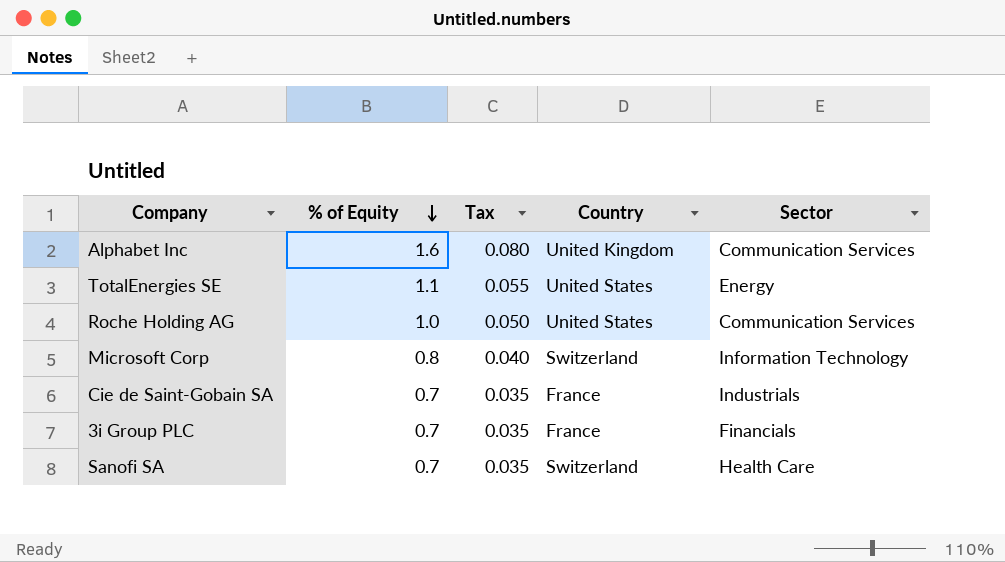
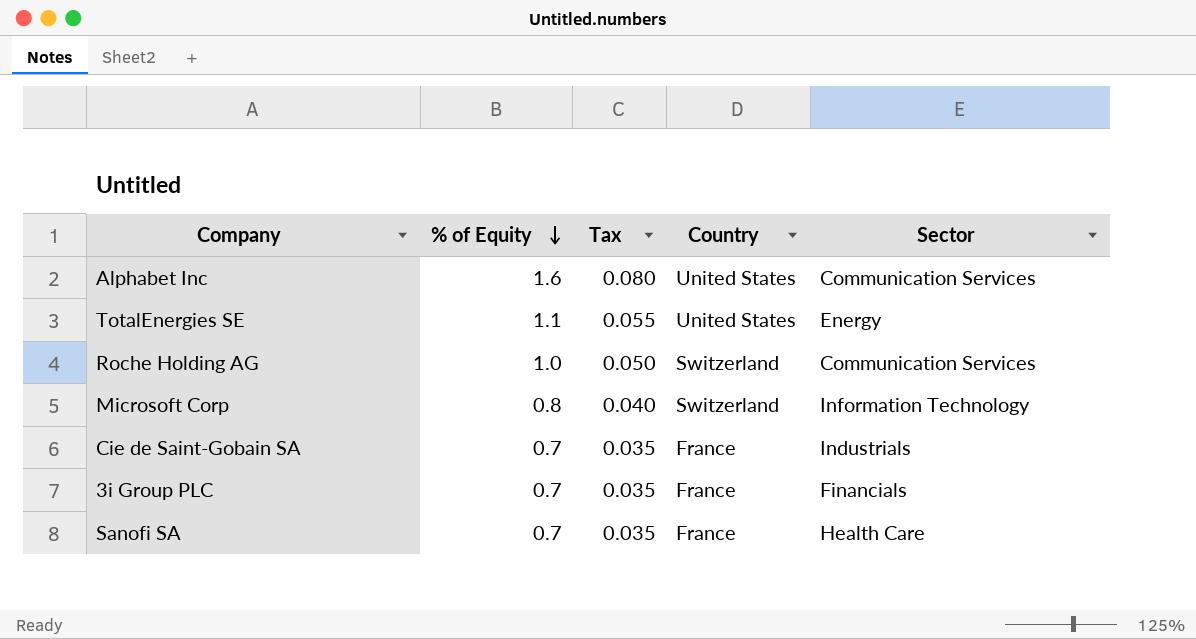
Alphabet Inc | Country: United Kingdom -> United States
Roche Holding AG | Country: United States -> Switzerland
Sanofi SA | Country: Switzerland -> France

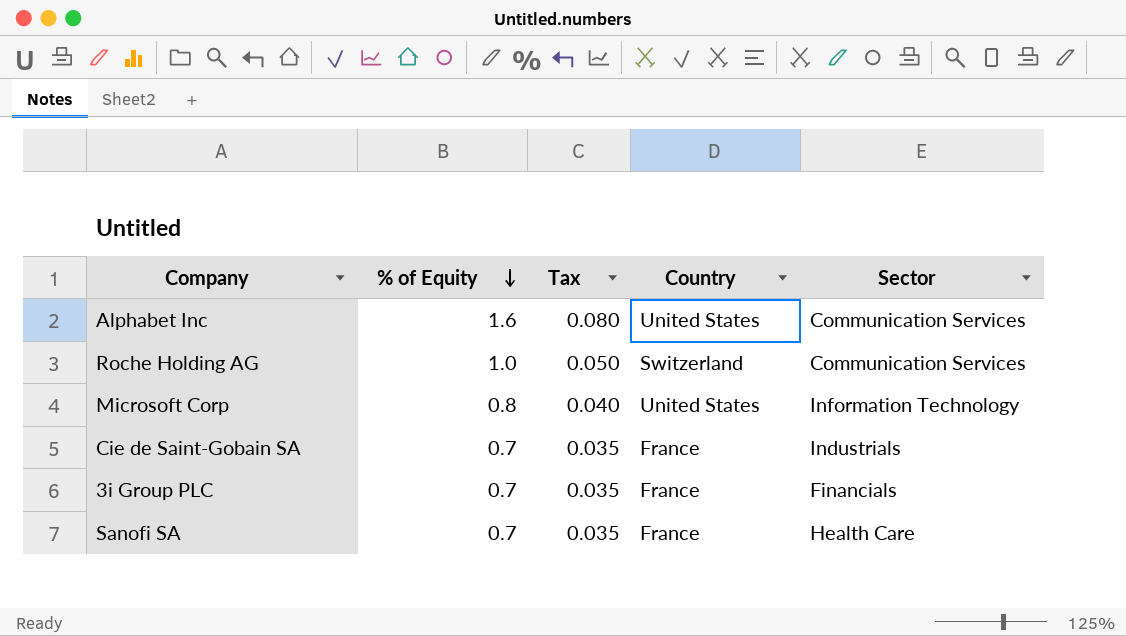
row TotalEnergies SE: 1.1 | 0.055 | United States | Energy -> none
Microsoft Corp | Country: Switzerland -> United States

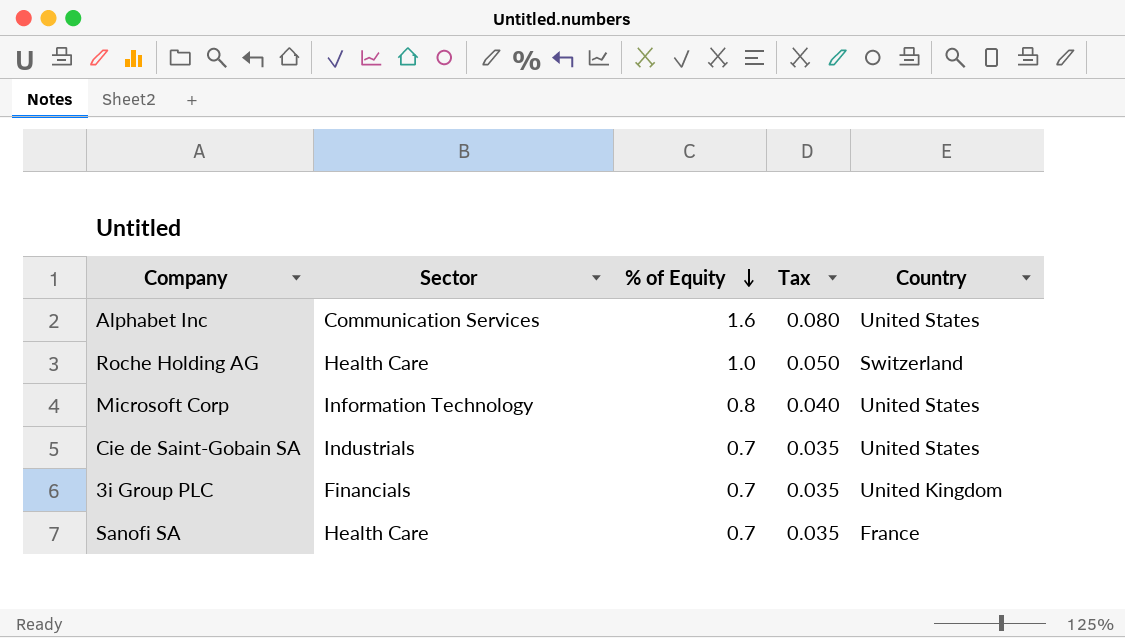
column Sector | position: 5 -> 2
Roche Holding AG | Sector: Communication Services -> Health Care
Cie de Saint-Gobain SA | Country: France -> United States
3i Group PLC | Country: France -> United Kingdom

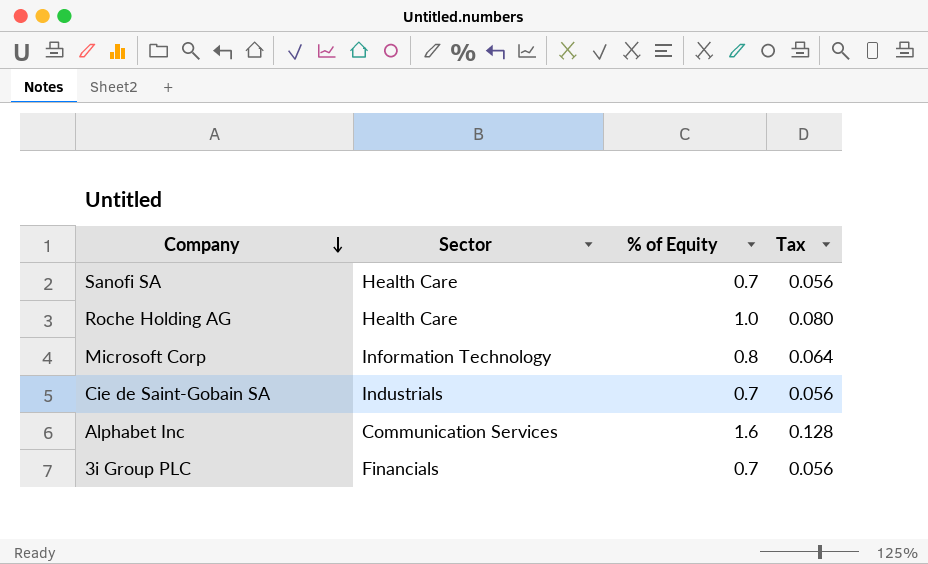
row order: % of Equity descending -> Company descending
column Country | position: 5 -> none
column Tax | formula: [% of Equity] * 0.05 -> [% of Equity] * 0.08

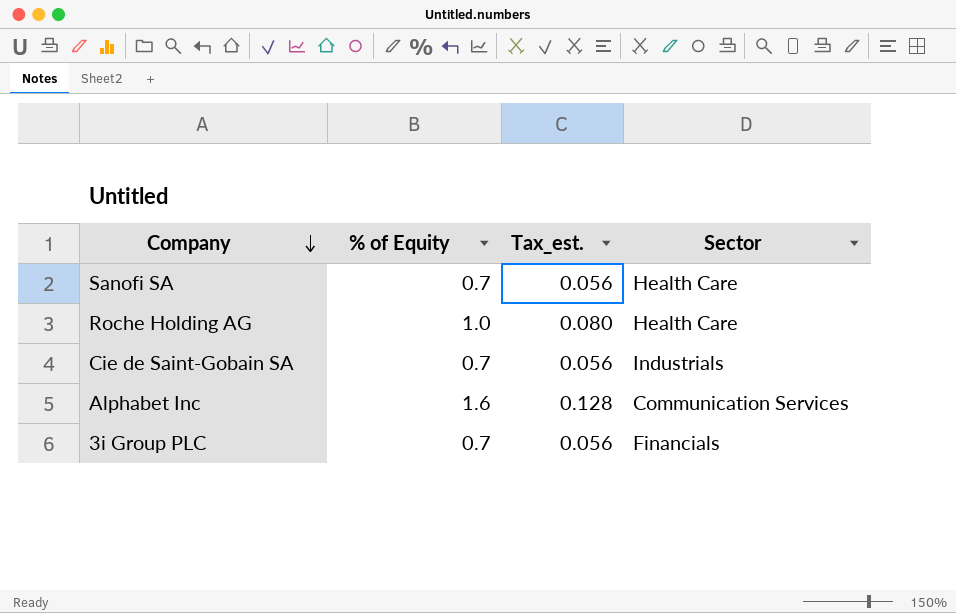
column name: Tax -> Tax_est.
column Sector | position: 2 -> 4
row Microsoft Corp: Information Technology | 0.8 | 0.064 -> none

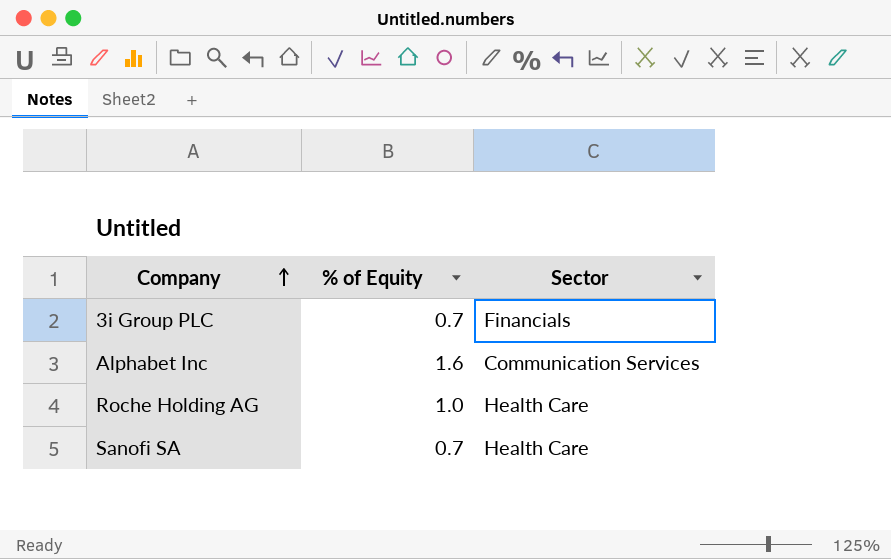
row order: Company descending -> Company ascending
column Tax_est. | formula: [% of Equity] * 0.08 -> none
row Cie de Saint-Gobain SA: 0.7 | 0.056 | Industrials -> none

